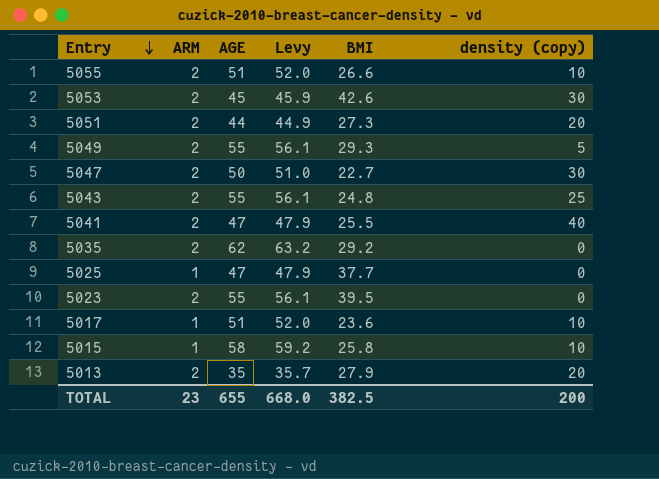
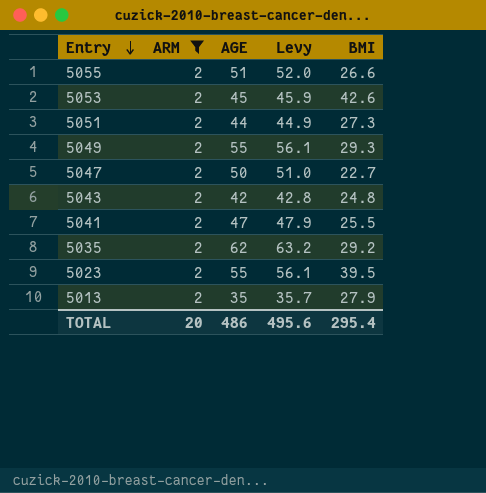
filter: none -> ARM = 2
column density (copy) | position: 6 -> none
5043 | AGE: 55 -> 42
5043 | Levy: 56.1 -> 42.8
TOTAL | ARM: 23 -> 20
TOTAL | AGE: 655 -> 486
TOTAL | Levy: 668.0 -> 495.6
TOTAL | BMI: 382.5 -> 295.4

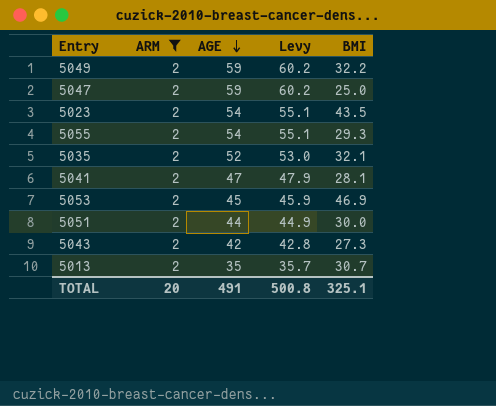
row order: Entry descending -> AGE descending
5049 | AGE: 55 -> 59
5049 | Levy: 56.1 -> 60.2
5049 | BMI: 29.3 -> 32.2
5047 | AGE: 50 -> 59
5047 | Levy: 51.0 -> 60.2
5047 | BMI: 22.7 -> 25.0
5023 | AGE: 55 -> 54
5023 | Levy: 56.1 -> 55.1
5023 | BMI: 39.5 -> 43.5
5055 | AGE: 51 -> 54
5055 | Levy: 52.0 -> 55.1
5055 | BMI: 26.6 -> 29.3
5035 | AGE: 62 -> 52
5035 | Levy: 63.2 -> 53.0
5035 | BMI: 29.2 -> 32.1
5041 | BMI: 25.5 -> 28.1
5053 | BMI: 42.6 -> 46.9
5051 | BMI: 27.3 -> 30.0
5043 | BMI: 24.8 -> 27.3
5013 | BMI: 27.9 -> 30.7
TOTAL | AGE: 486 -> 491
TOTAL | Levy: 495.6 -> 500.8
TOTAL | BMI: 295.4 -> 325.1

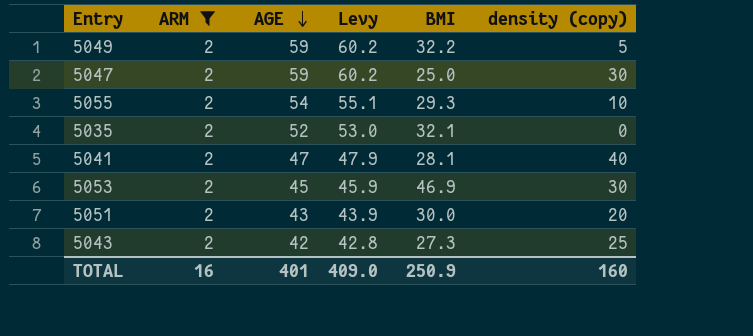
column density (copy) | position: none -> 6
row 5023: 2 | 54 | 55.1 | 43.5 -> none
row 5013: 2 | 35 | 35.7 | 30.7 -> none
5051 | AGE: 44 -> 43
5051 | Levy: 44.9 -> 43.9
TOTAL | ARM: 20 -> 16
TOTAL | AGE: 491 -> 401
TOTAL | Levy: 500.8 -> 409.0
TOTAL | BMI: 325.1 -> 250.9

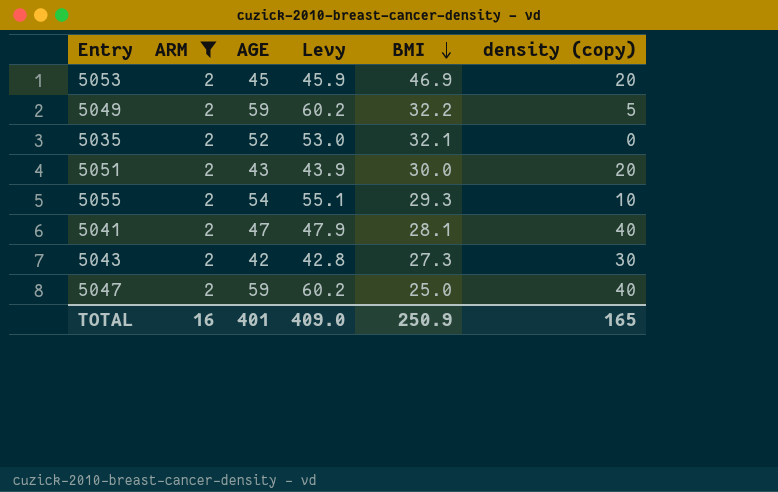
row order: AGE descending -> BMI descending
5053 | density (copy): 30 -> 20
5043 | density (copy): 25 -> 30
5047 | density (copy): 30 -> 40
TOTAL | density (copy): 160 -> 165

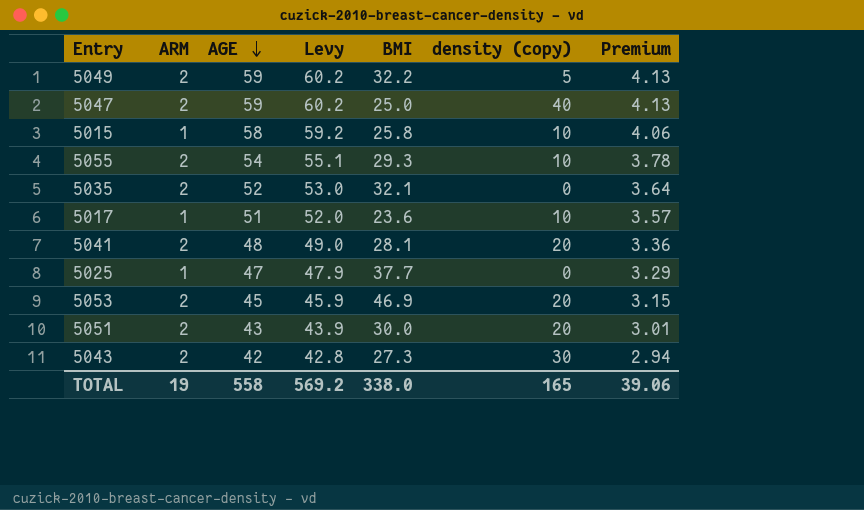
filter: ARM = 2 -> none
row order: BMI descending -> AGE descending
column Premium | formula: none -> [AGE] * 0.07
5041 | AGE: 47 -> 48
5041 | Levy: 47.9 -> 49.0
5041 | density (copy): 40 -> 20
TOTAL | ARM: 16 -> 19
TOTAL | AGE: 401 -> 558
TOTAL | Levy: 409.0 -> 569.2
TOTAL | BMI: 250.9 -> 338.0

